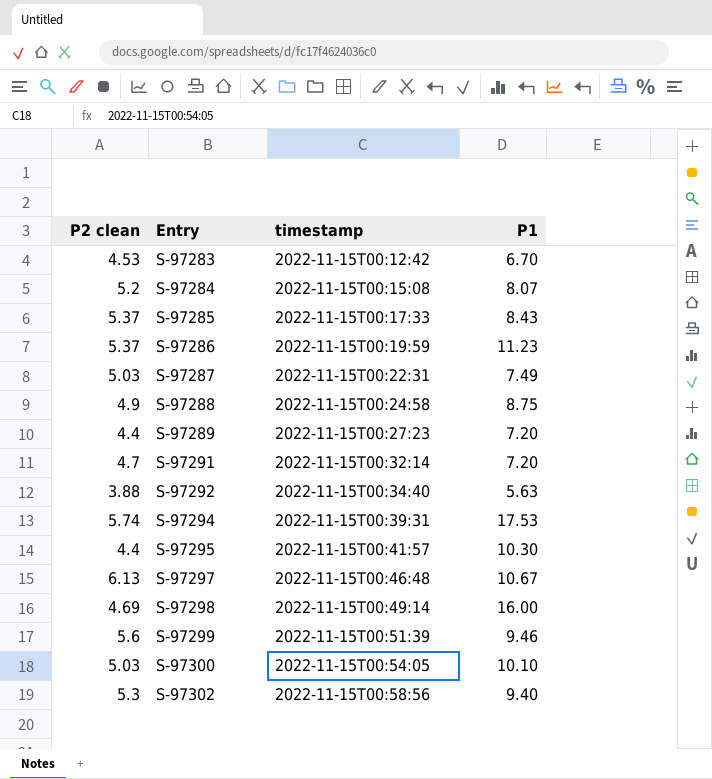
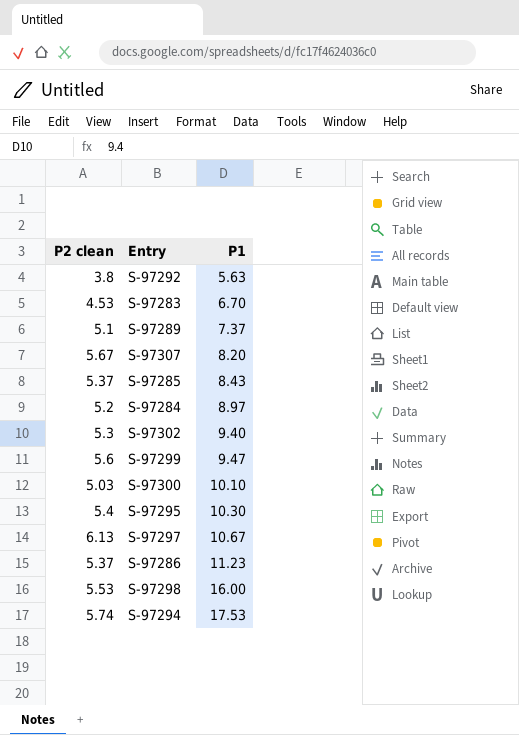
row order: Entry ascending -> P1 ascending
column timestamp | position: 3 -> none
row S-97287: 5.03 | 2022-11-15T00:22:31 | 7.49 -> none
row S-97288: 4.9 | 2022-11-15T00:24:58 | 8.75 -> none
row S-97291: 4.7 | 2022-11-15T00:32:14 | 7.20 -> none
S-97292 | P2 clean: 3.88 -> 3.8
S-97289 | P2 clean: 4.4 -> 5.1
S-97289 | P1: 7.20 -> 7.37
row S-97307: none -> 5.67 | 8.20
S-97284 | P1: 8.07 -> 8.97
S-97299 | P1: 9.46 -> 9.47
S-97295 | P2 clean: 4.4 -> 5.4
S-97298 | P2 clean: 4.69 -> 5.53

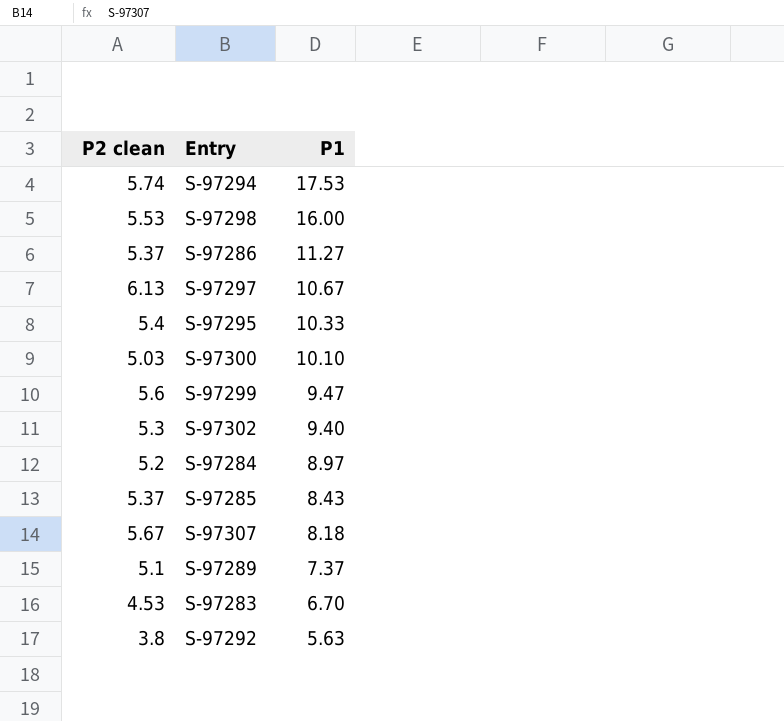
row order: P1 ascending -> P1 descending
S-97286 | P1: 11.23 -> 11.27
S-97295 | P1: 10.30 -> 10.33
S-97307 | P1: 8.20 -> 8.18

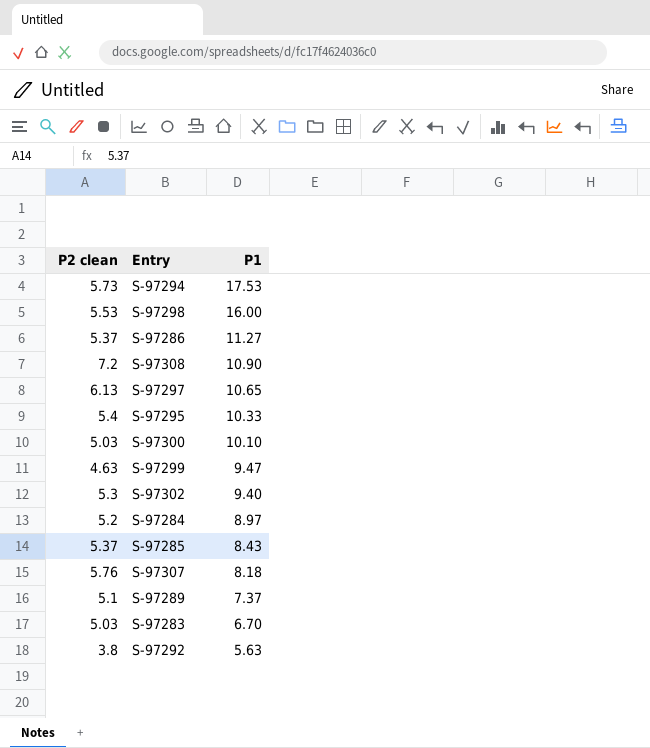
S-97294 | P2 clean: 5.74 -> 5.73
row S-97308: none -> 7.2 | 10.90
S-97297 | P1: 10.67 -> 10.65
S-97299 | P2 clean: 5.6 -> 4.63
S-97307 | P2 clean: 5.67 -> 5.76
S-97283 | P2 clean: 4.53 -> 5.03

